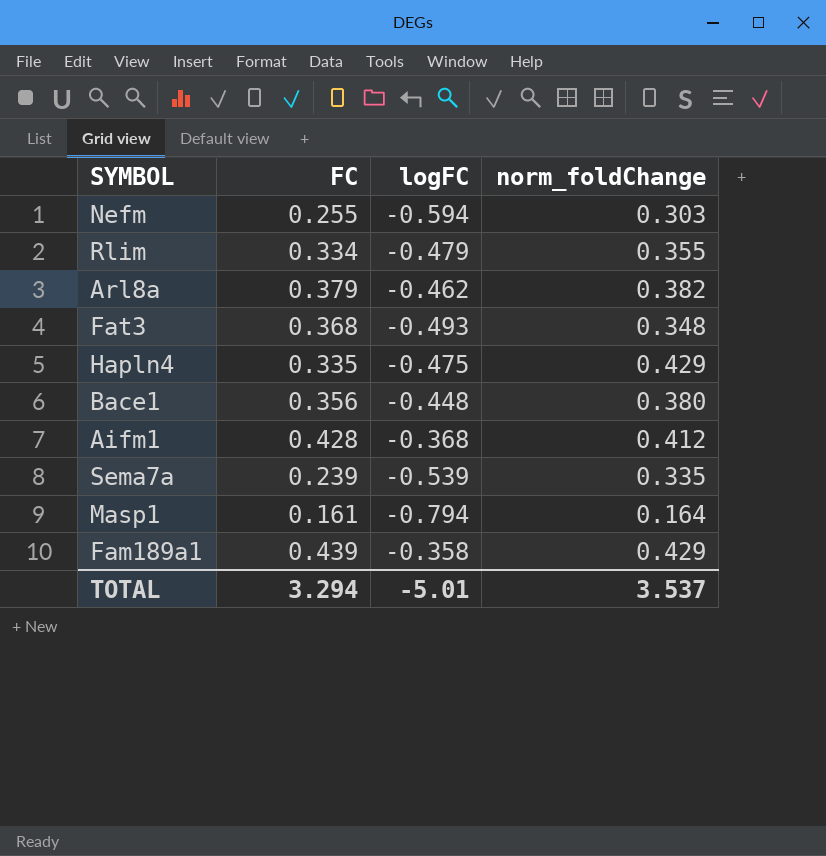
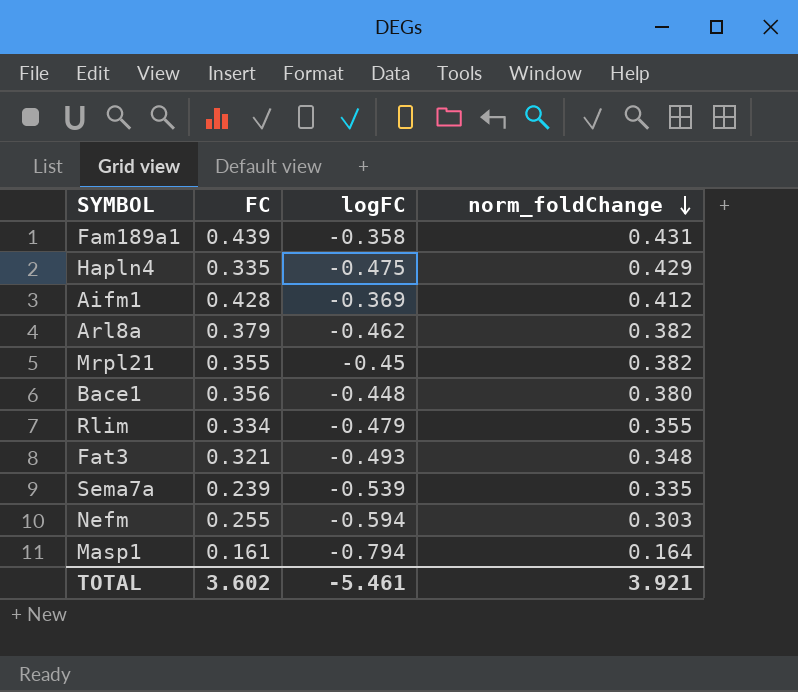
row order: none -> norm_foldChange descending
Fam189a1 | norm_foldChange: 0.429 -> 0.431
Aifm1 | logFC: -0.368 -> -0.369
row Mrpl21: none -> 0.355 | -0.45 | 0.382
Fat3 | FC: 0.368 -> 0.321
TOTAL | FC: 3.294 -> 3.602
TOTAL | logFC: -5.01 -> -5.461
TOTAL | norm_foldChange: 3.537 -> 3.921

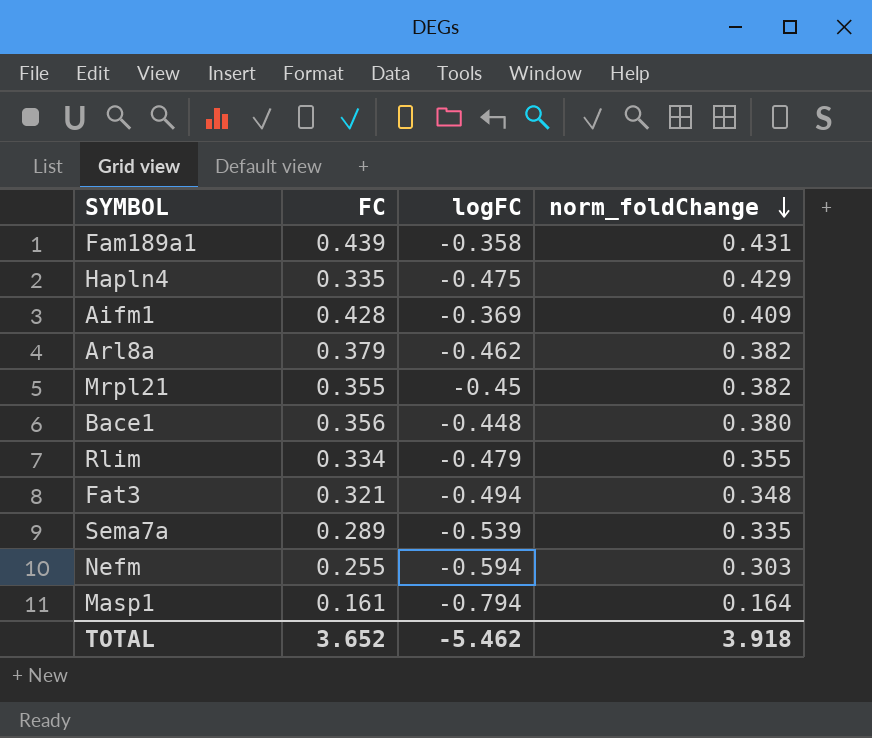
Aifm1 | norm_foldChange: 0.412 -> 0.409
Fat3 | logFC: -0.493 -> -0.494
Sema7a | FC: 0.239 -> 0.289
TOTAL | FC: 3.602 -> 3.652
TOTAL | logFC: -5.461 -> -5.462
TOTAL | norm_foldChange: 3.921 -> 3.918

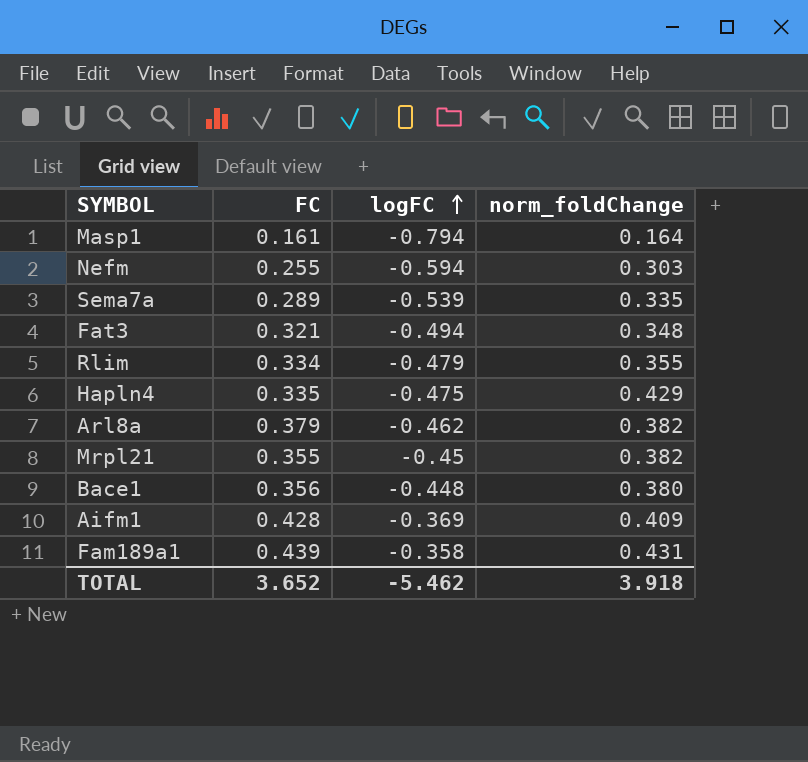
row order: norm_foldChange descending -> logFC ascending

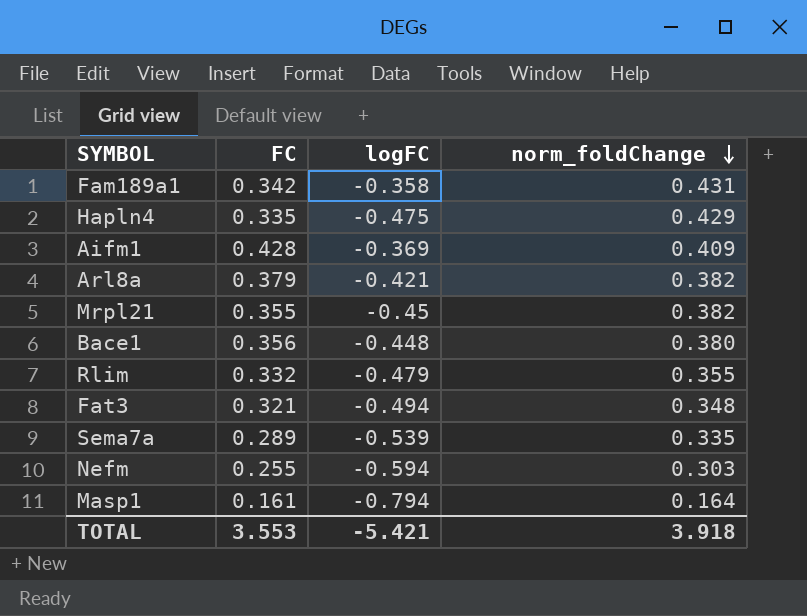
row order: logFC ascending -> norm_foldChange descending
Fam189a1 | FC: 0.439 -> 0.342
Arl8a | logFC: -0.462 -> -0.421
Rlim | FC: 0.334 -> 0.332
TOTAL | FC: 3.652 -> 3.553
TOTAL | logFC: -5.462 -> -5.421

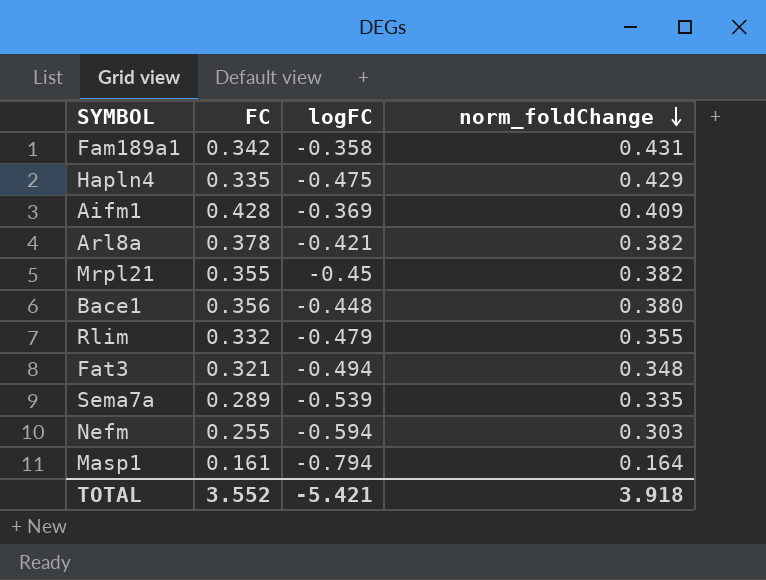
Arl8a | FC: 0.379 -> 0.378
TOTAL | FC: 3.553 -> 3.552

